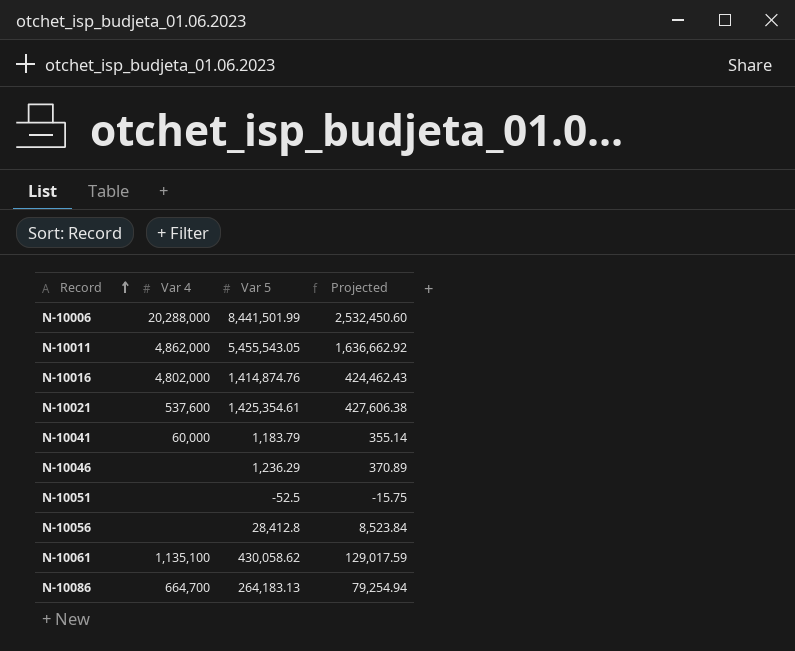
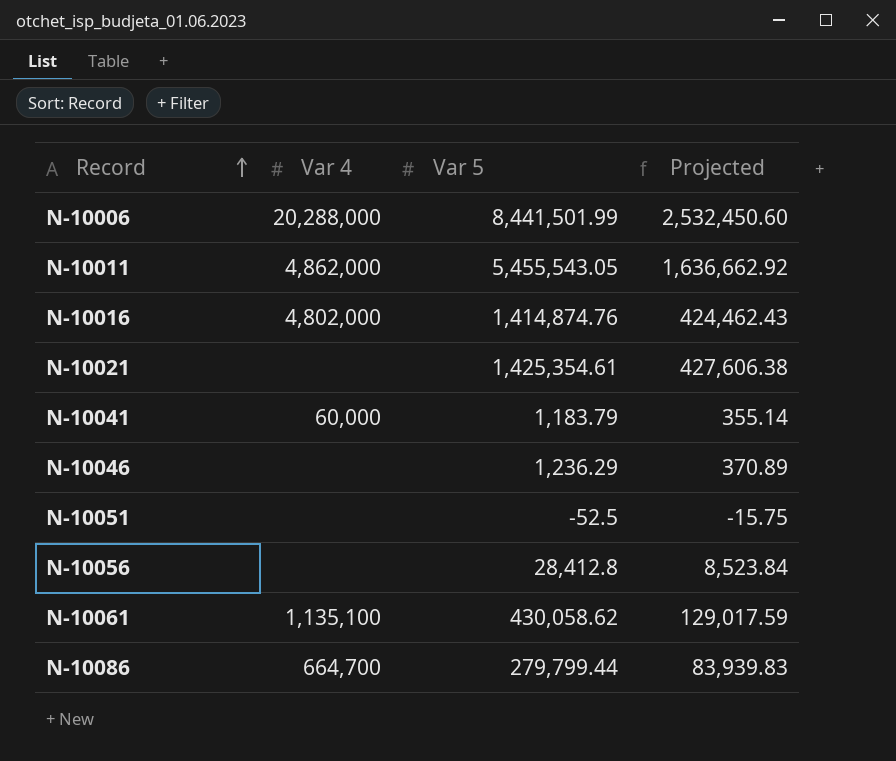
N-10021 | Var 4: 537,600 -> none
N-10086 | Var 5: 264,183.13 -> 279,799.44
N-10086 | Projected: 79,254.94 -> 83,939.83

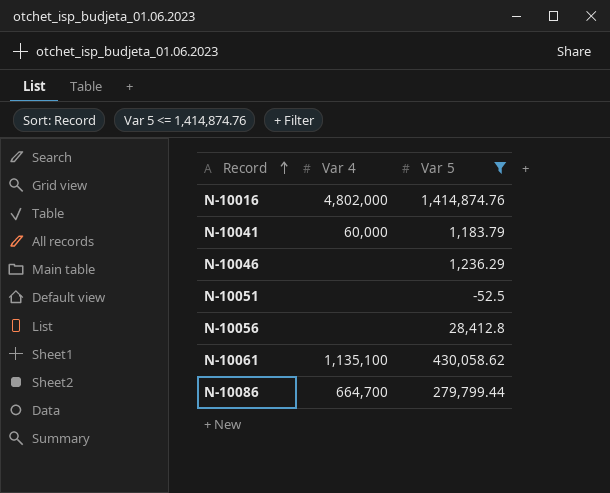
filter: none -> Var 5 <= 1,414,874.76
column Projected | formula: [Var 5] * 0.3 -> none

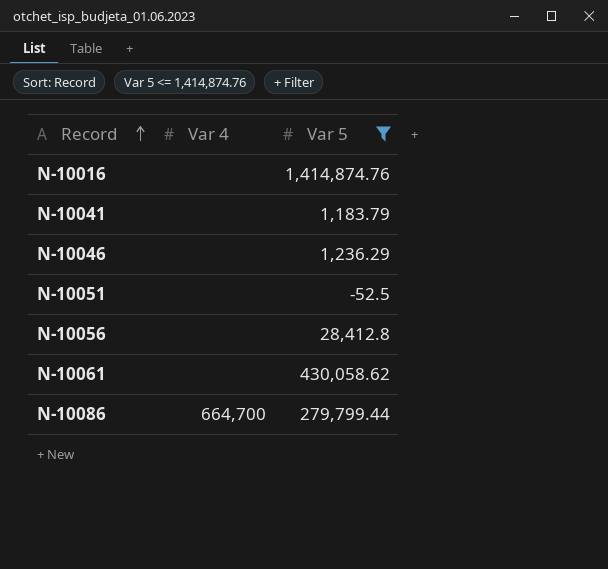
N-10016 | Var 4: 4,802,000 -> none
N-10041 | Var 4: 60,000 -> none
N-10061 | Var 4: 1,135,100 -> none

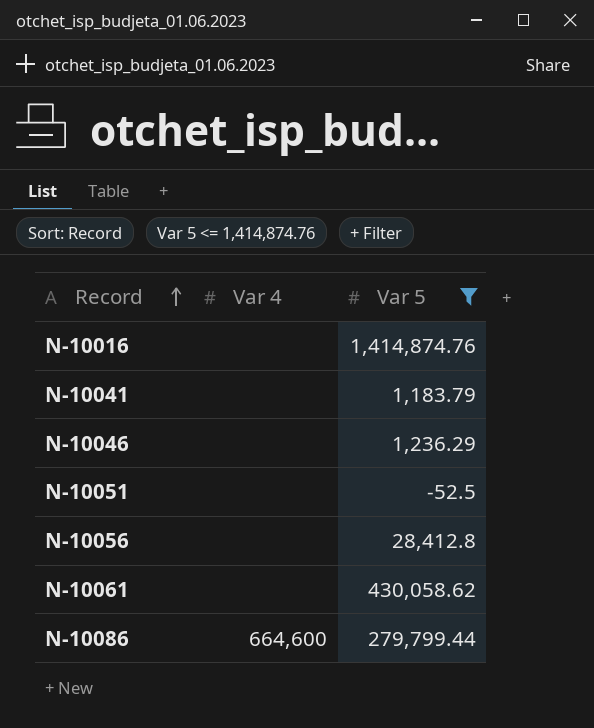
N-10086 | Var 4: 664,700 -> 664,600

